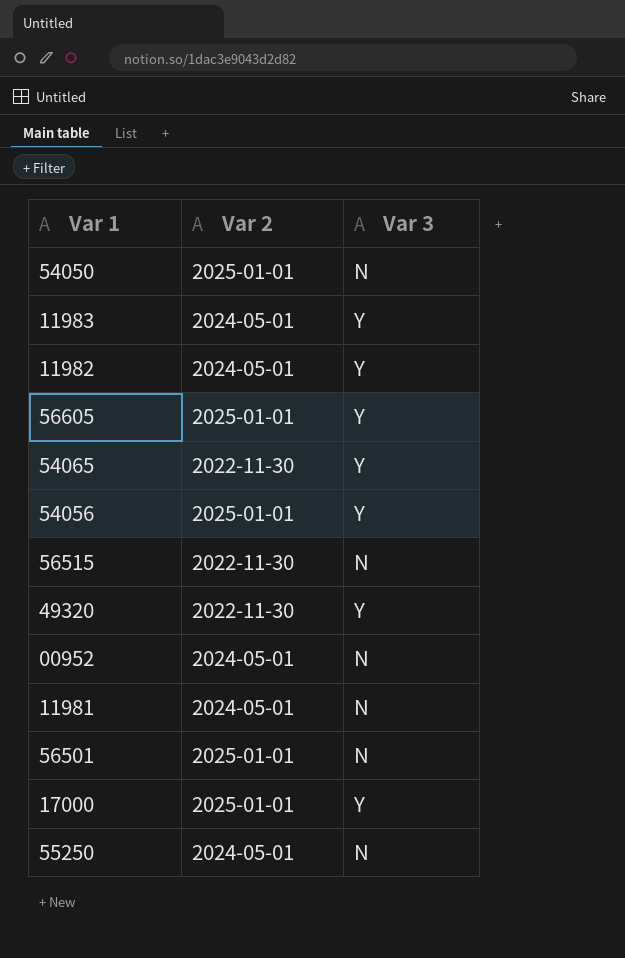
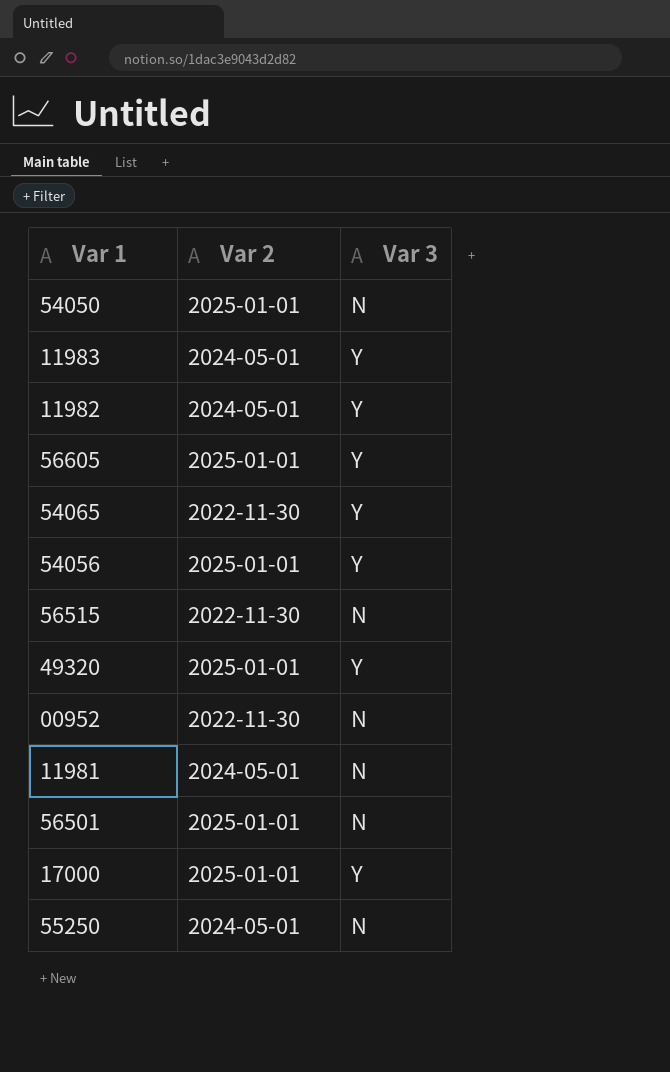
49320 | Var 2: 2022-11-30 -> 2025-01-01
00952 | Var 2: 2024-05-01 -> 2022-11-30

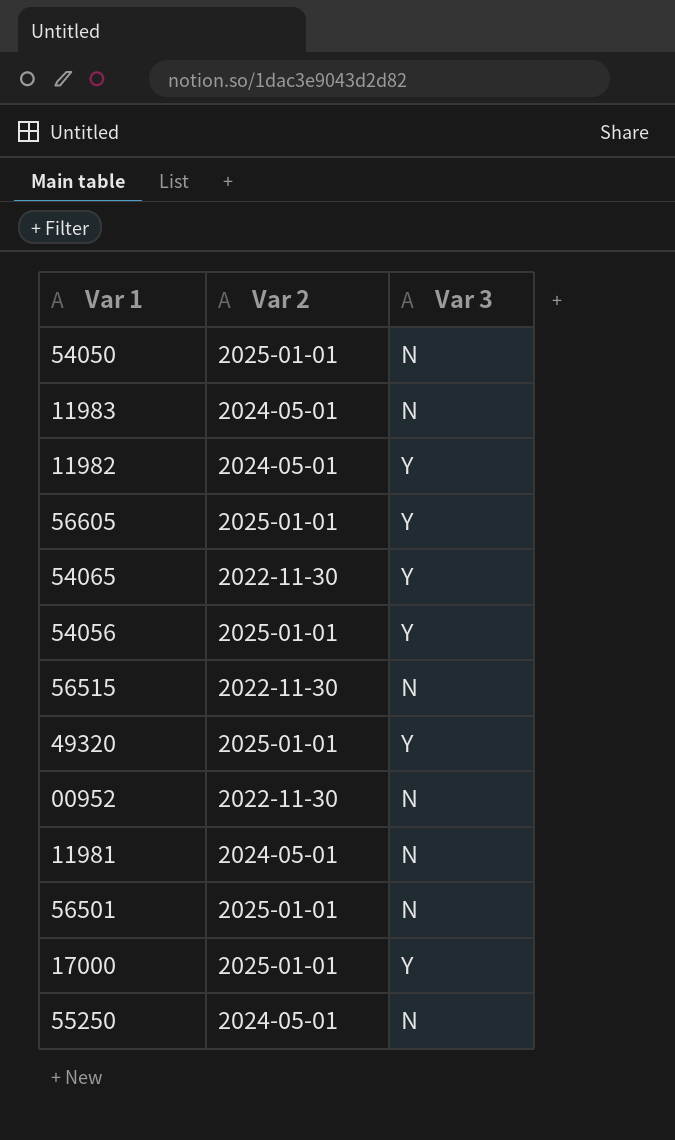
11983 | Var 3: Y -> N

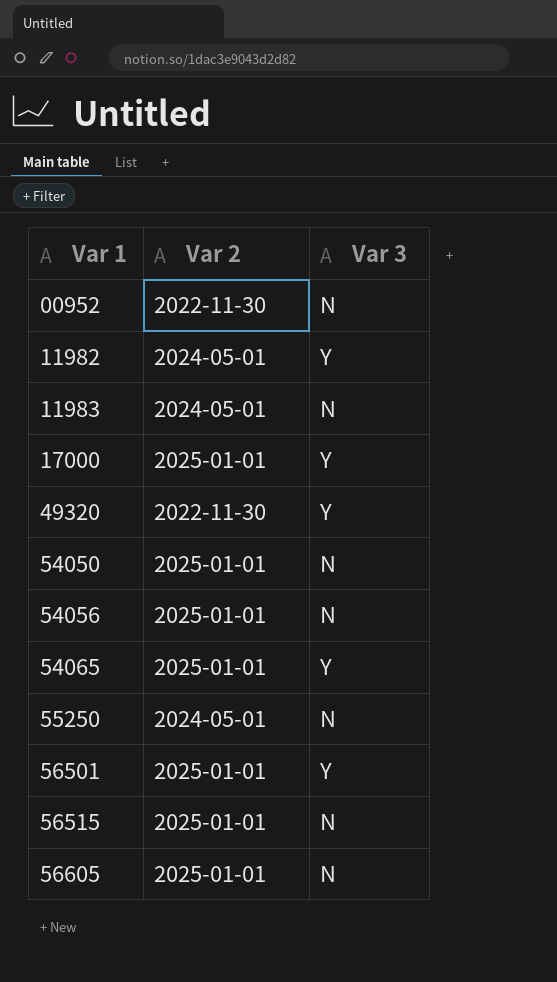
row order: none -> Var 1 ascending
row 11981: 2024-05-01 | N -> none
49320 | Var 2: 2025-01-01 -> 2022-11-30
54056 | Var 3: Y -> N
54065 | Var 2: 2022-11-30 -> 2025-01-01
56501 | Var 3: N -> Y
56515 | Var 2: 2022-11-30 -> 2025-01-01
56605 | Var 3: Y -> N

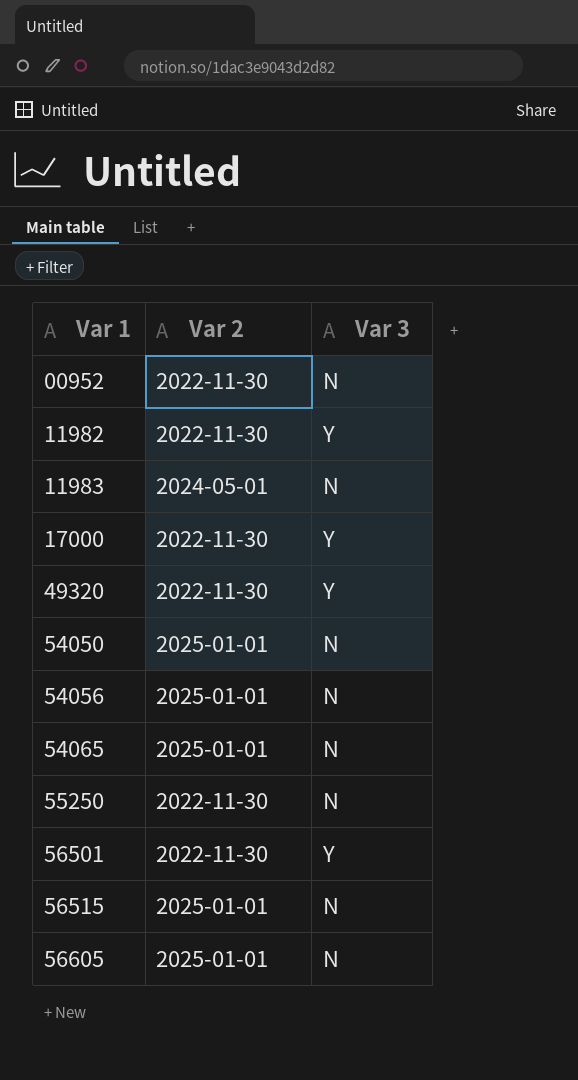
11982 | Var 2: 2024-05-01 -> 2022-11-30
17000 | Var 2: 2025-01-01 -> 2022-11-30
54065 | Var 3: Y -> N
55250 | Var 2: 2024-05-01 -> 2022-11-30
56501 | Var 2: 2025-01-01 -> 2022-11-30

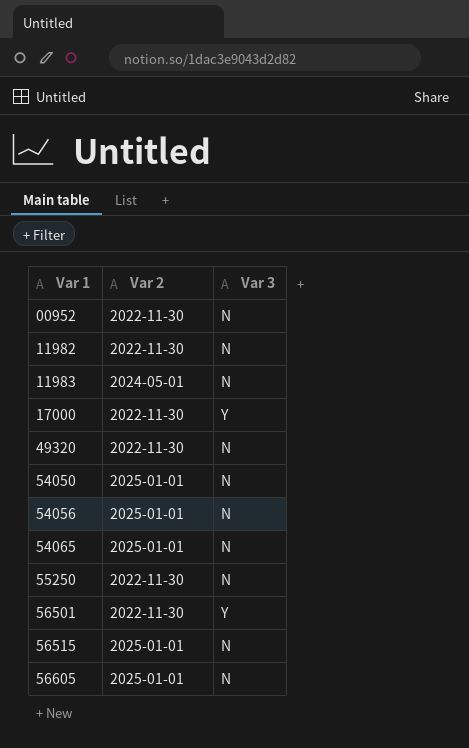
11982 | Var 3: Y -> N
49320 | Var 3: Y -> N

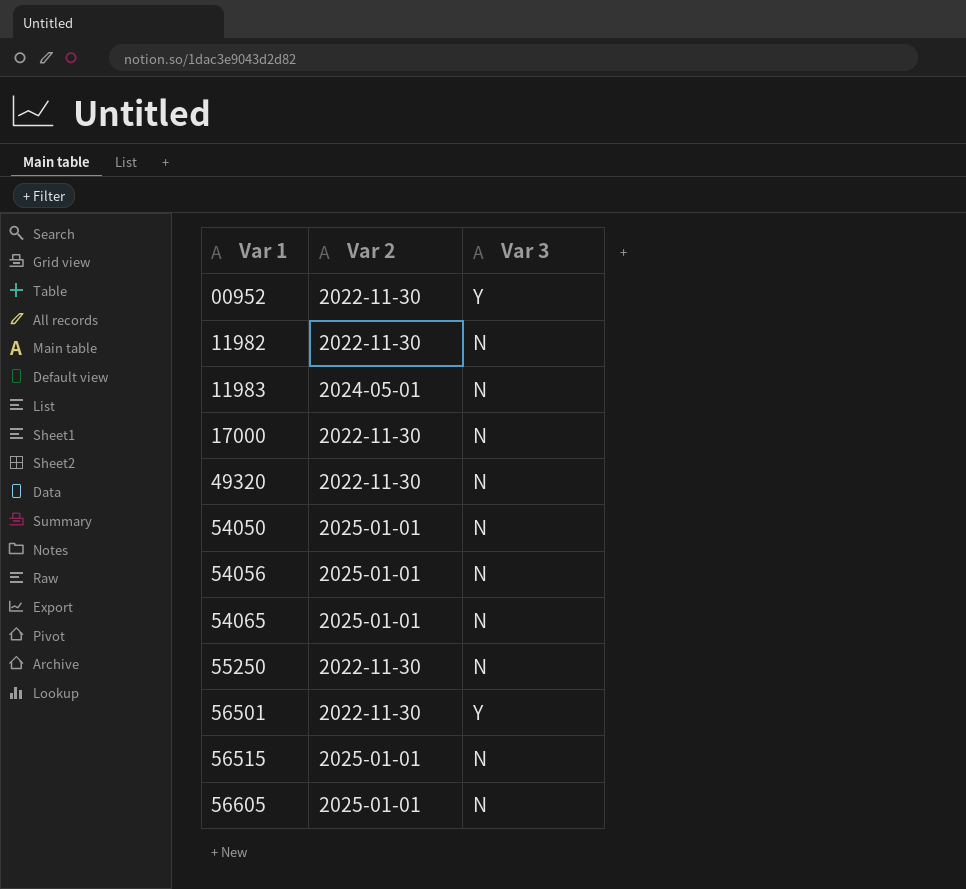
00952 | Var 3: N -> Y
17000 | Var 3: Y -> N

